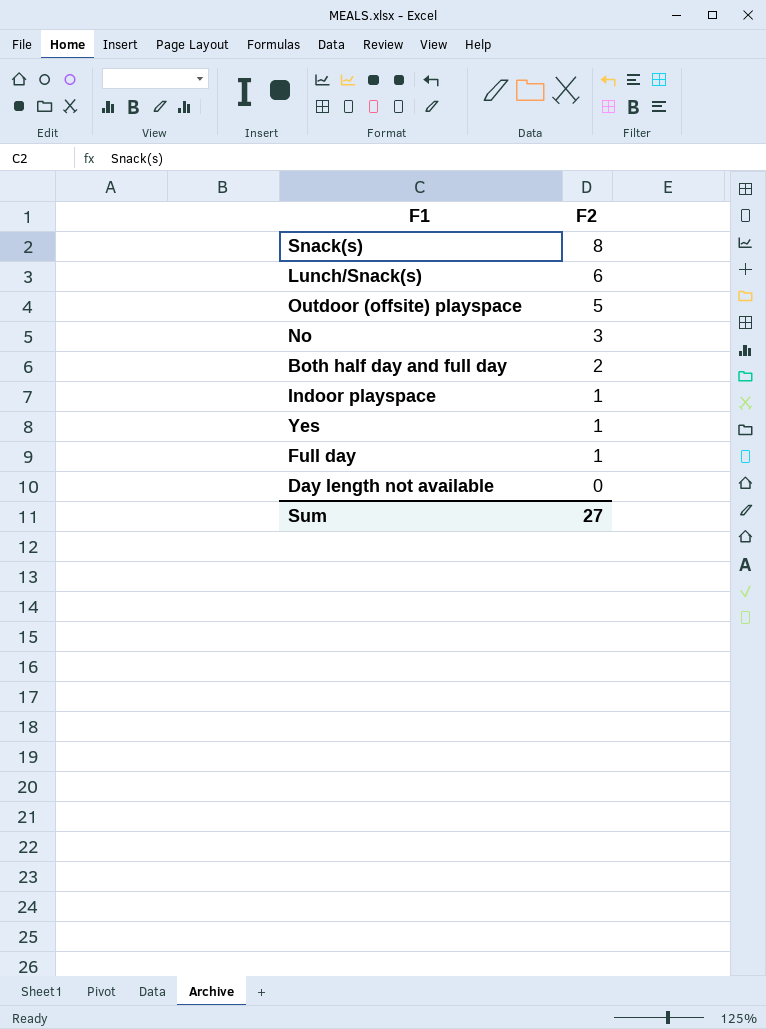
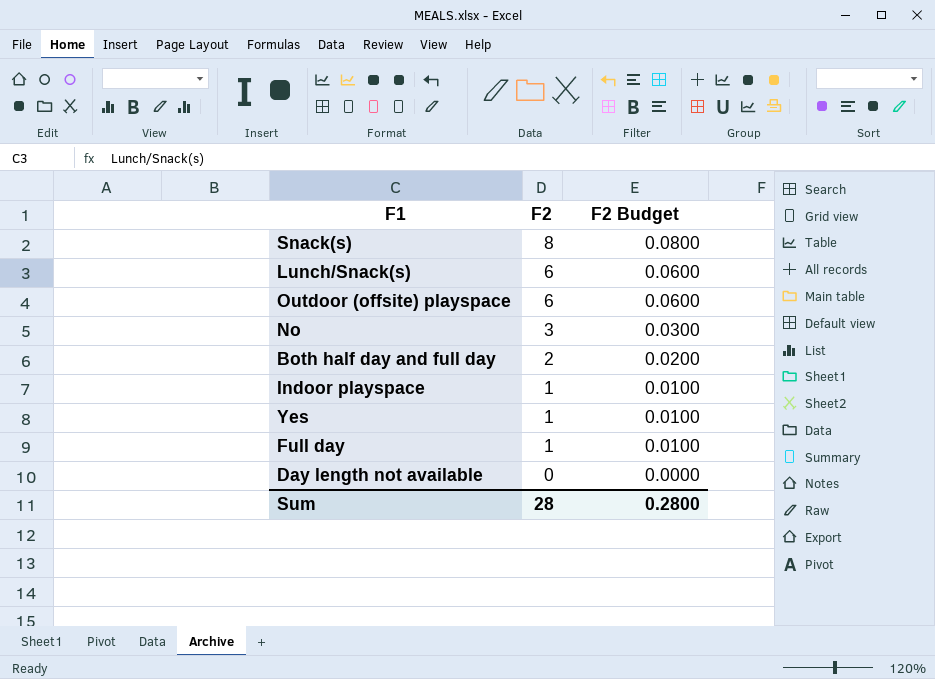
column F2 Budget | formula: none -> [F2] * 0.01
Outdoor (offsite) playspace | F2: 5 -> 6
Sum | F2: 27 -> 28

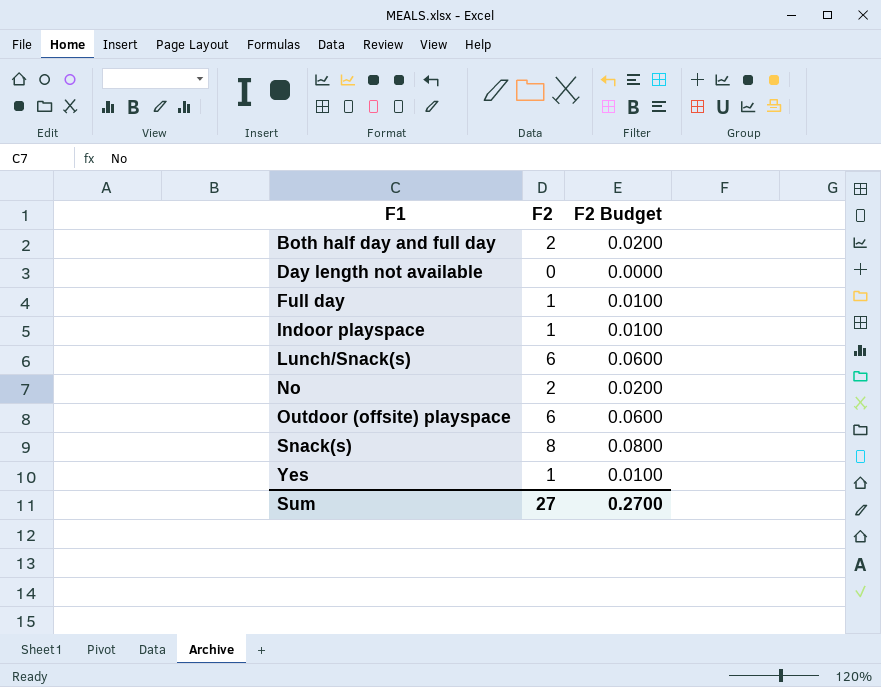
row order: F2 descending -> F1 ascending
No | F2: 3 -> 2
No | F2 Budget: 0.0300 -> 0.0200
Sum | F2: 28 -> 27
Sum | F2 Budget: 0.2800 -> 0.2700

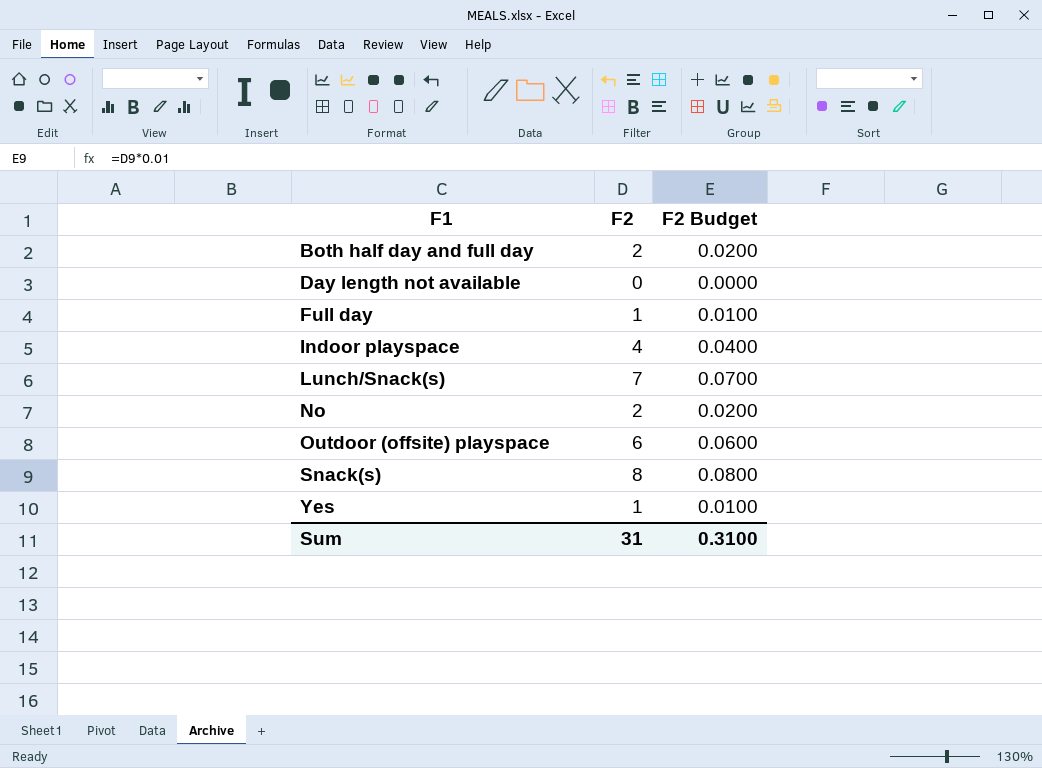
Indoor playspace | F2: 1 -> 4
Indoor playspace | F2 Budget: 0.0100 -> 0.0400
Lunch/Snack(s) | F2: 6 -> 7
Lunch/Snack(s) | F2 Budget: 0.0600 -> 0.0700
Sum | F2: 27 -> 31
Sum | F2 Budget: 0.2700 -> 0.3100

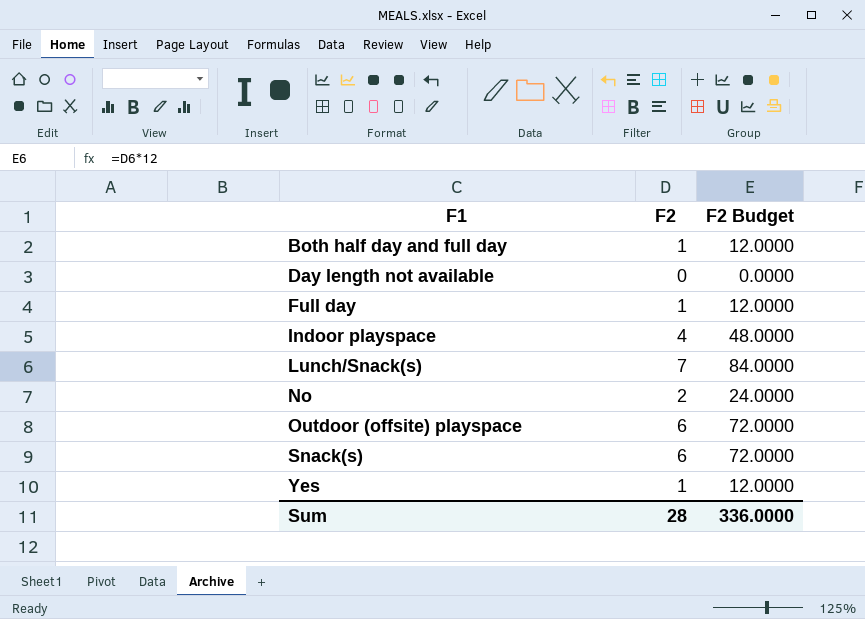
column F2 Budget | formula: [F2] * 0.01 -> [F2] * 12
Both half day and full day | F2: 2 -> 1
Snack(s) | F2: 8 -> 6
Sum | F2: 31 -> 28
Sum | F2 Budget: 0.3100 -> 336.0000

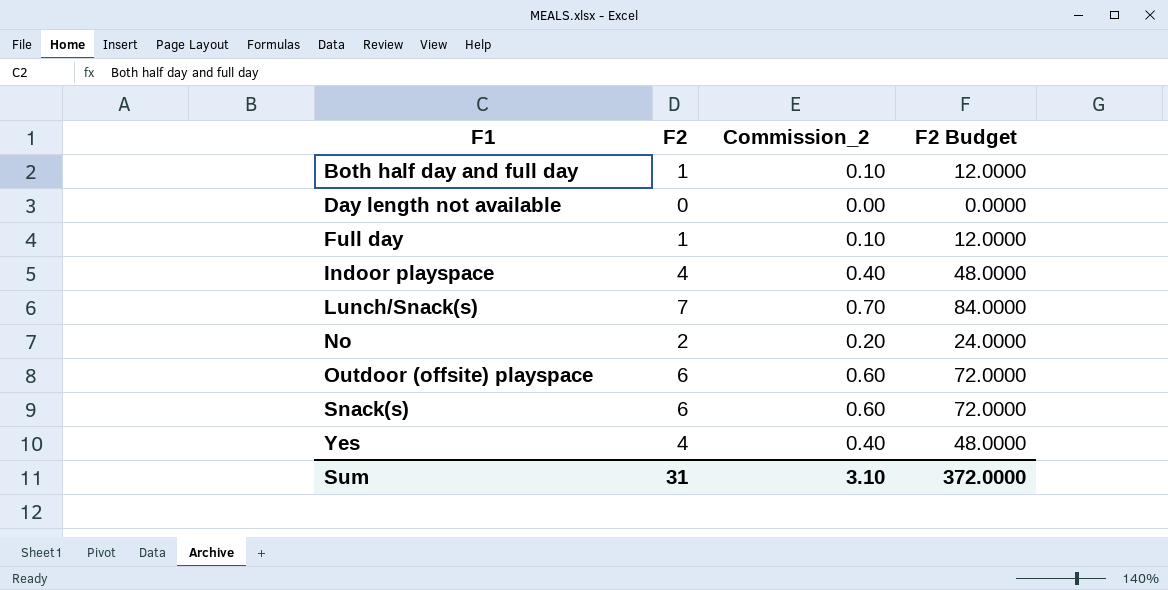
column Commission_2 | formula: none -> [F2] * 0.1
Yes | F2: 1 -> 4
Yes | F2 Budget: 12.0000 -> 48.0000
Sum | F2: 28 -> 31
Sum | F2 Budget: 336.0000 -> 372.0000

